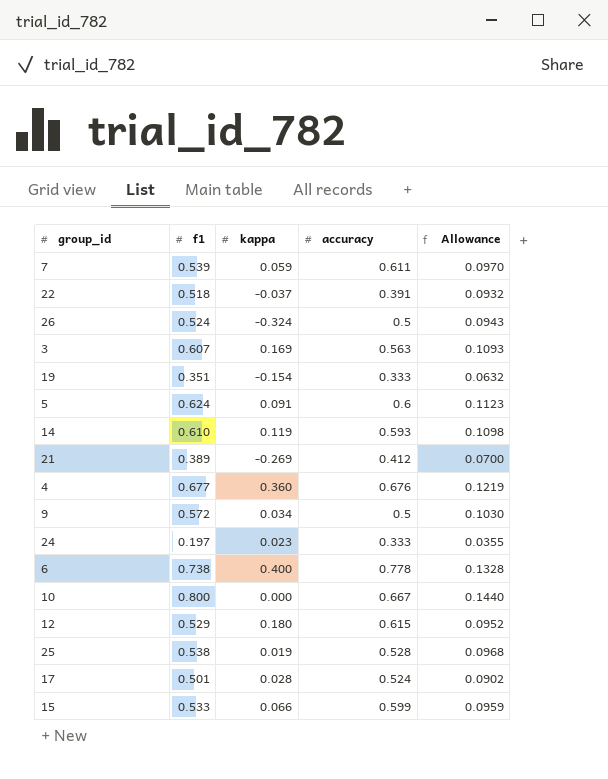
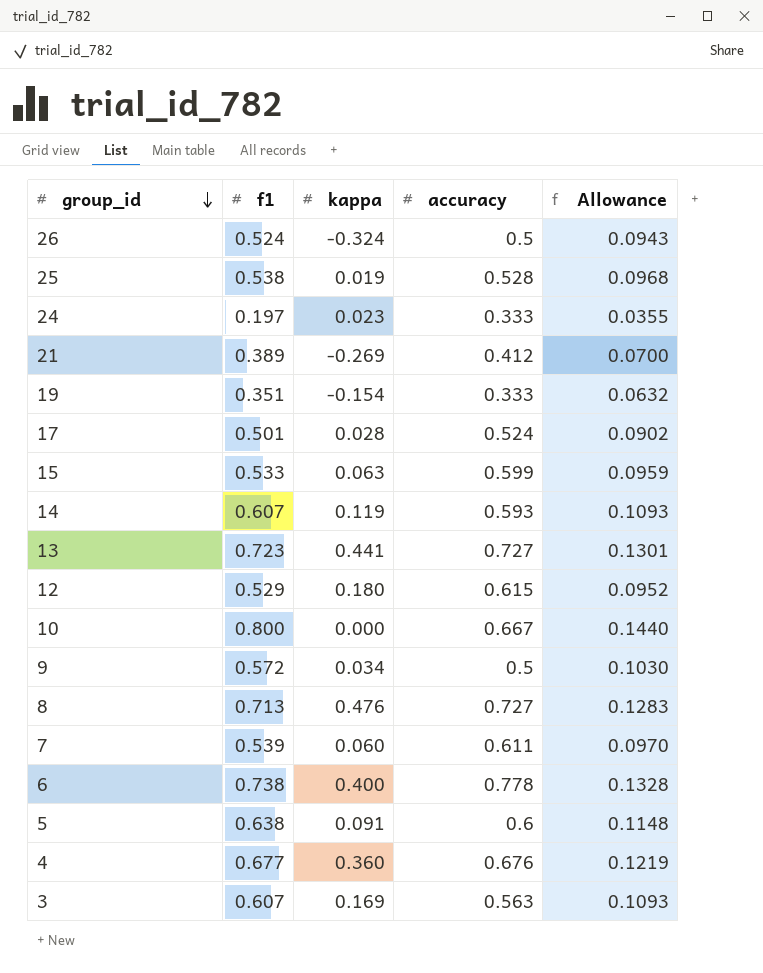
row order: none -> group_id descending
row 22: 0.518 | -0.037 | 0.391 | 0.0932 -> none
15 | kappa: 0.066 -> 0.063
14 | f1: 0.610 -> 0.607
14 | Allowance: 0.1098 -> 0.1093
row 13: none -> 0.723 | 0.441 | 0.727 | 0.1301
row 8: none -> 0.713 | 0.476 | 0.727 | 0.1283
7 | kappa: 0.059 -> 0.060
5 | f1: 0.624 -> 0.638
5 | Allowance: 0.1123 -> 0.1148

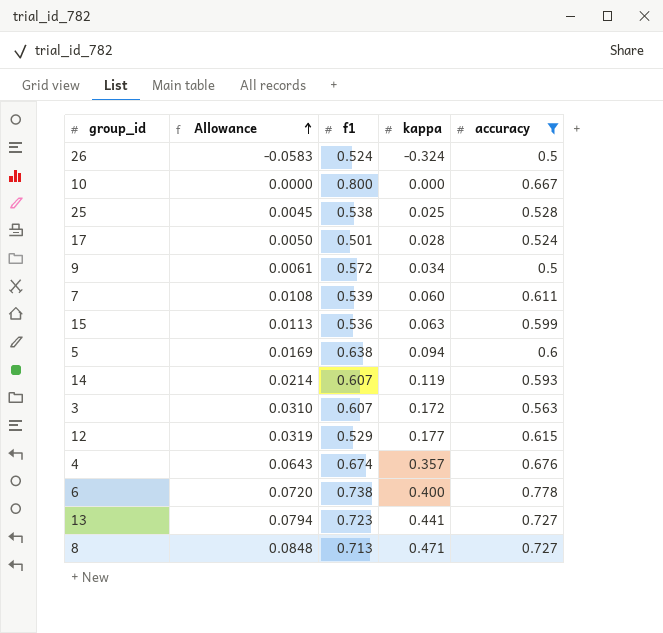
filter: none -> accuracy >= 0.5
row order: group_id descending -> Allowance ascending
column Allowance | formula: [f1] * 0.18 -> [kappa] * 0.18
column Allowance | position: 5 -> 2
25 | kappa: 0.019 -> 0.025
15 | f1: 0.533 -> 0.536
5 | kappa: 0.091 -> 0.094
3 | kappa: 0.169 -> 0.172
12 | kappa: 0.180 -> 0.177
4 | f1: 0.677 -> 0.674
4 | kappa: 0.360 -> 0.357
8 | kappa: 0.476 -> 0.471

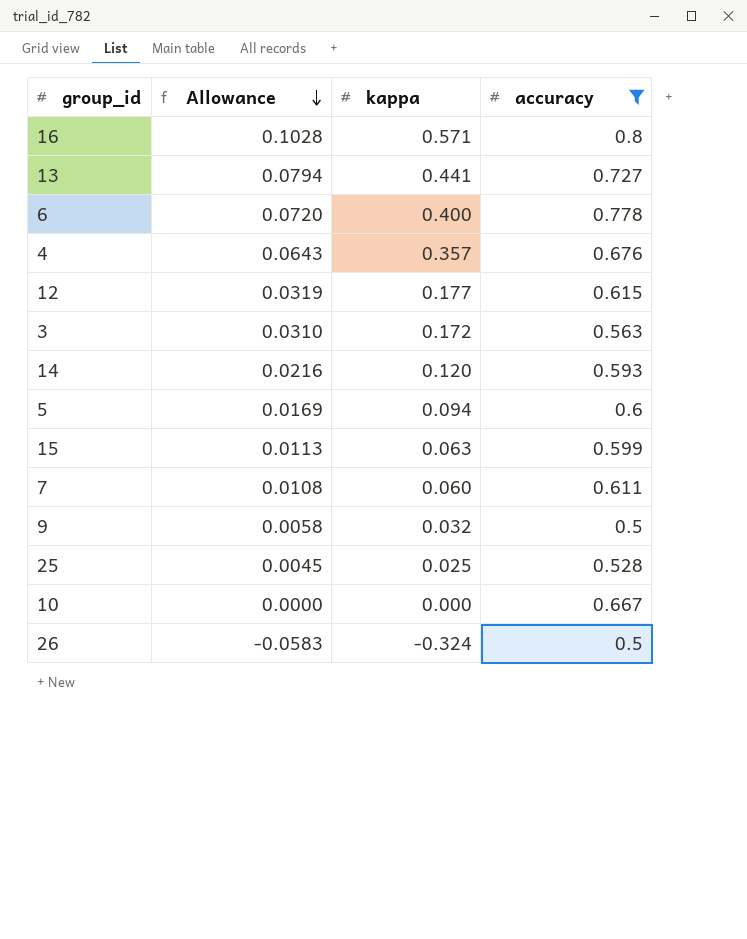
row order: Allowance ascending -> Allowance descending
column f1 | position: 3 -> none
row 17: 0.0050 | 0.501 | 0.028 | 0.524 -> none
row 8: 0.0848 | 0.713 | 0.471 | 0.727 -> none
row 16: none -> 0.1028 | 0.571 | 0.8
14 | Allowance: 0.0214 -> 0.0216
14 | kappa: 0.119 -> 0.120
9 | Allowance: 0.0061 -> 0.0058
9 | kappa: 0.034 -> 0.032

